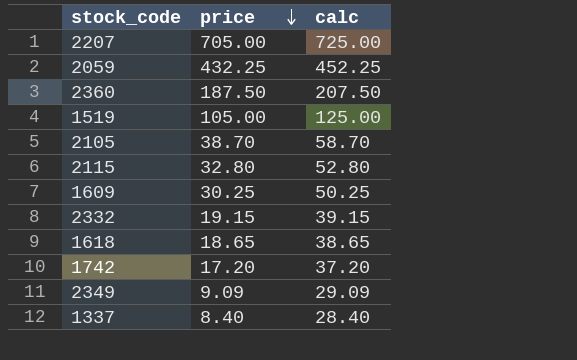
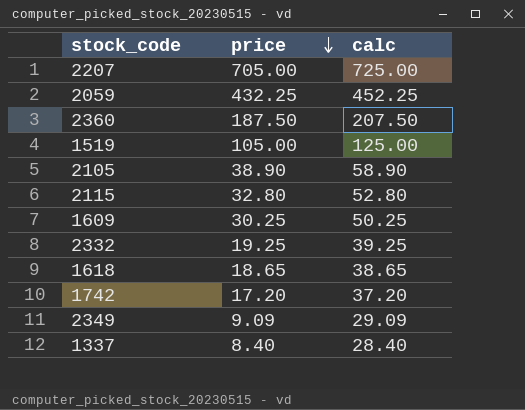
2105 | price: 38.70 -> 38.90
2105 | calc: 58.70 -> 58.90
2332 | price: 19.15 -> 19.25
2332 | calc: 39.15 -> 39.25

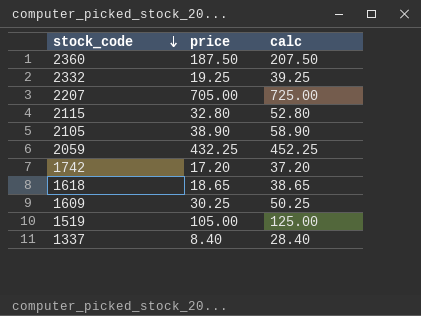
row order: price descending -> stock_code descending
row 2349: 9.09 | 29.09 -> none

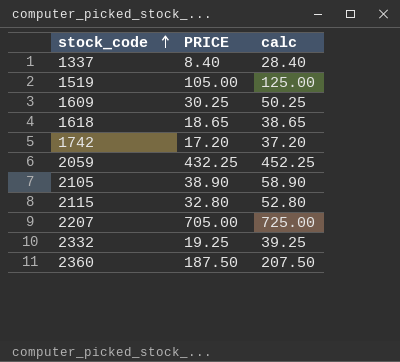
row order: stock_code descending -> stock_code ascending
column name: price -> PRICE

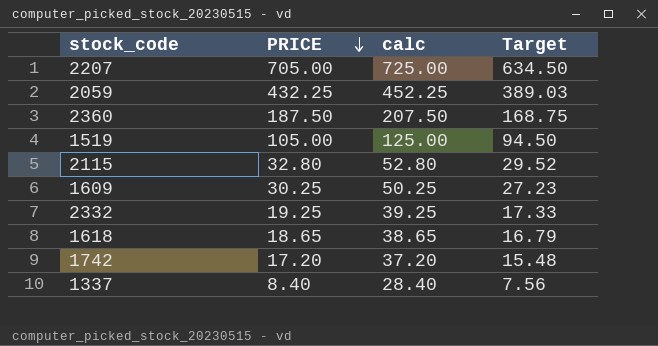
row order: stock_code ascending -> PRICE descending
column Target | formula: none -> [PRICE] * 0.9
row 2105: 38.90 | 58.90 -> none

